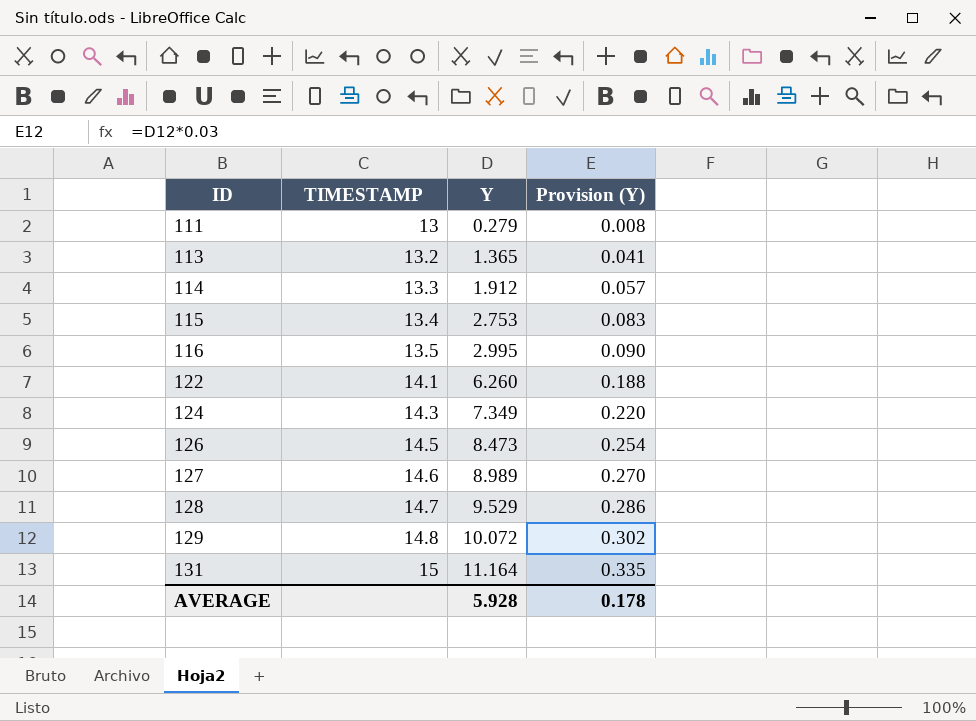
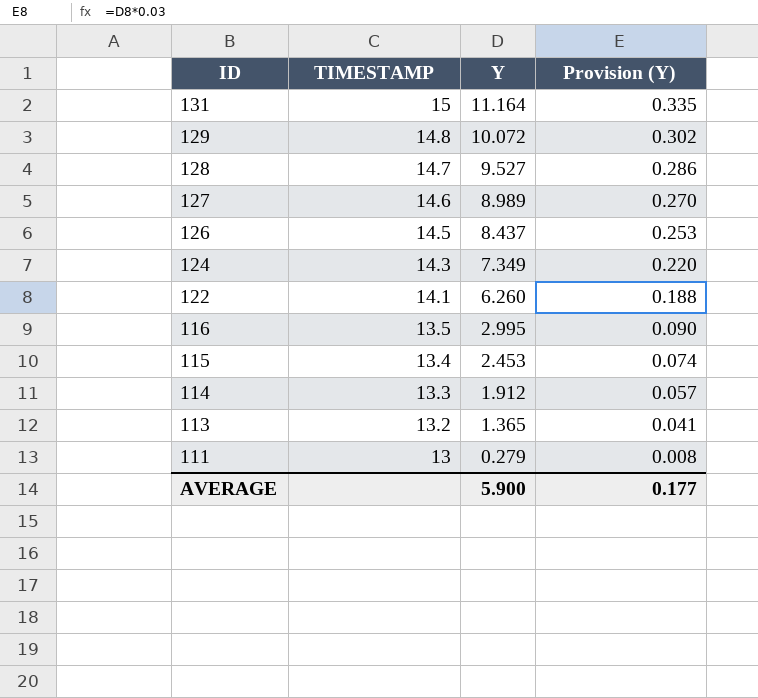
row order: ID ascending -> ID descending
128 | Y: 9.529 -> 9.527
126 | Y: 8.473 -> 8.437
126 | Provision (Y): 0.254 -> 0.253
115 | Y: 2.753 -> 2.453
115 | Provision (Y): 0.083 -> 0.074
AVERAGE | Y: 5.928 -> 5.900
AVERAGE | Provision (Y): 0.178 -> 0.177

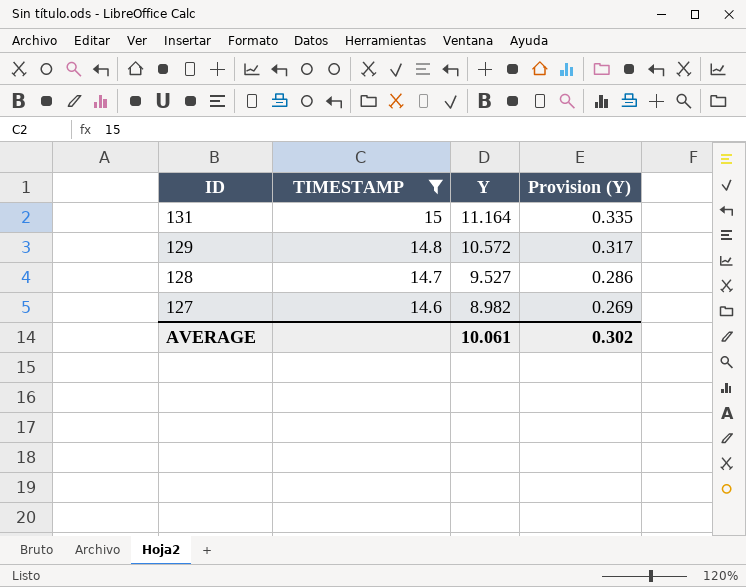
filter: none -> TIMESTAMP >= 14.6
129 | Y: 10.072 -> 10.572
129 | Provision (Y): 0.302 -> 0.317
127 | Y: 8.989 -> 8.982
127 | Provision (Y): 0.270 -> 0.269
AVERAGE | Y: 5.900 -> 10.061
AVERAGE | Provision (Y): 0.177 -> 0.302

